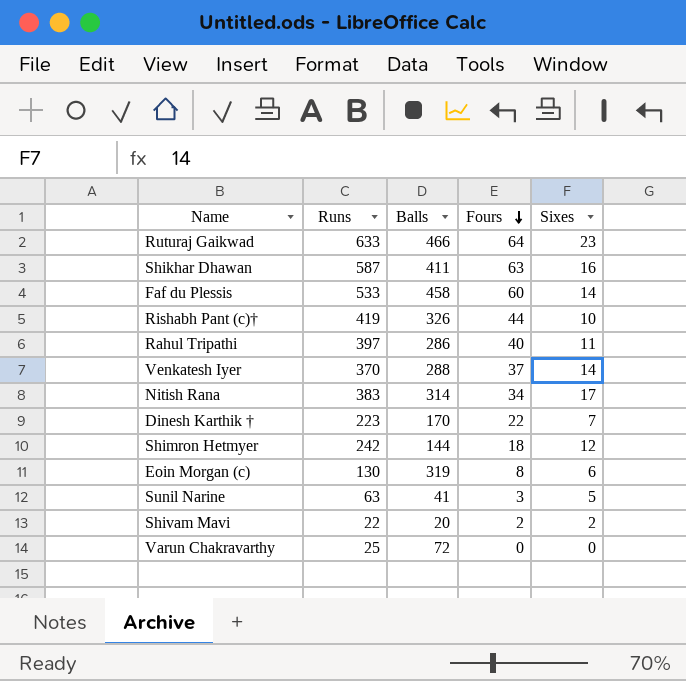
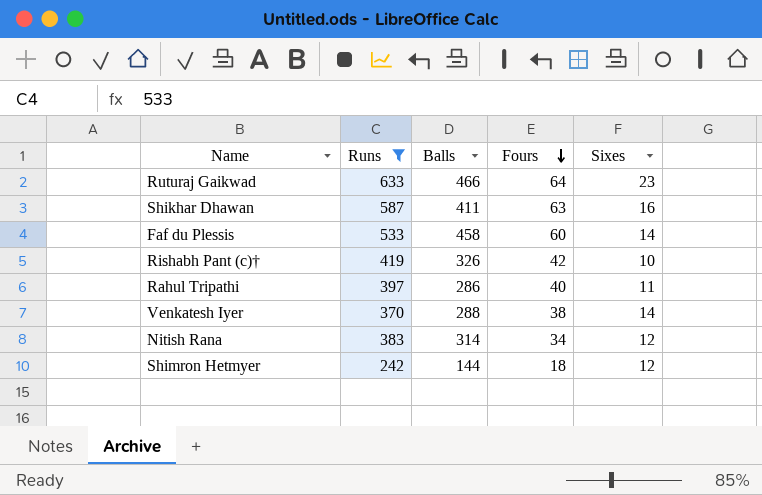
filter: none -> Runs >= 242
Rishabh Pant (c)† | Fours: 44 -> 42
Venkatesh Iyer | Fours: 37 -> 38
Nitish Rana | Sixes: 17 -> 12

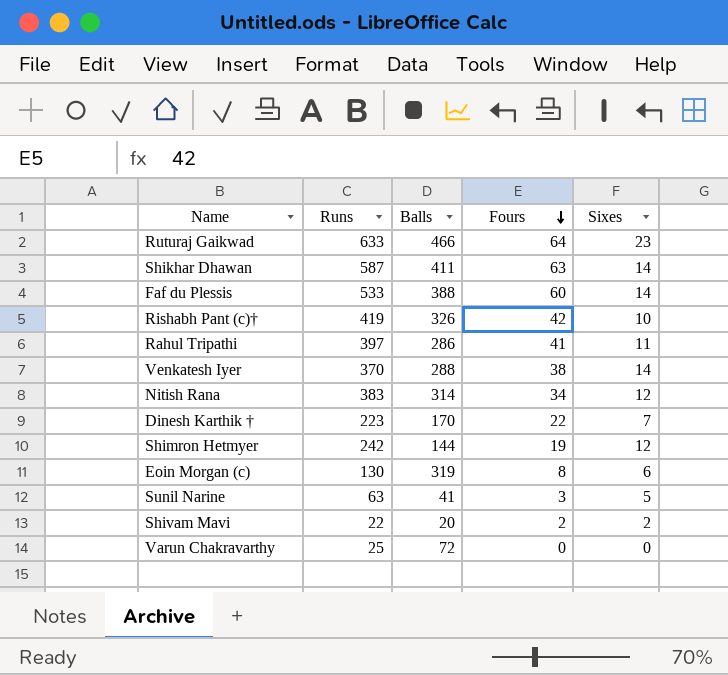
filter: Runs >= 242 -> none
Shikhar Dhawan | Sixes: 16 -> 14
Faf du Plessis | Balls: 458 -> 388
Rahul Tripathi | Fours: 40 -> 41
Shimron Hetmyer | Fours: 18 -> 19

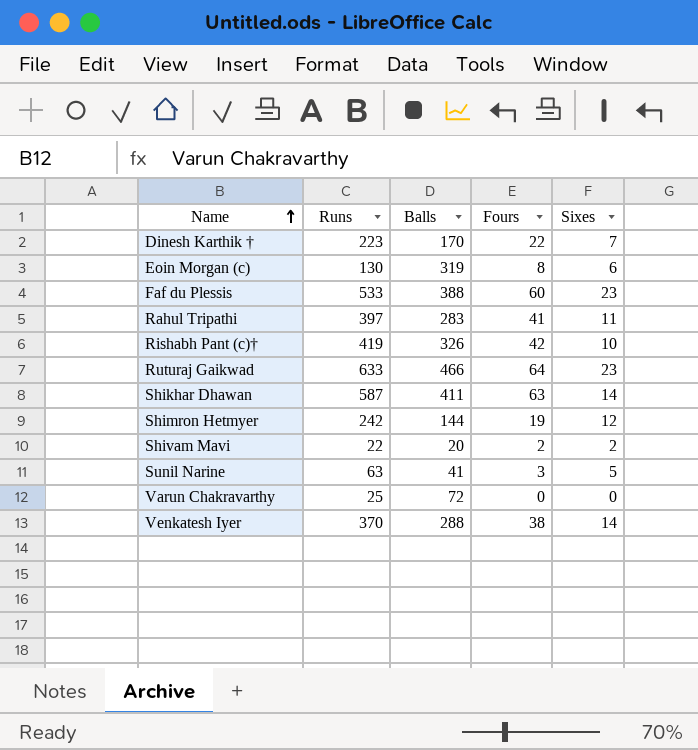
row order: Fours descending -> Name ascending
row Nitish Rana: 383 | 314 | 34 | 12 -> none
Faf du Plessis | Sixes: 14 -> 23
Rahul Tripathi | Balls: 286 -> 283

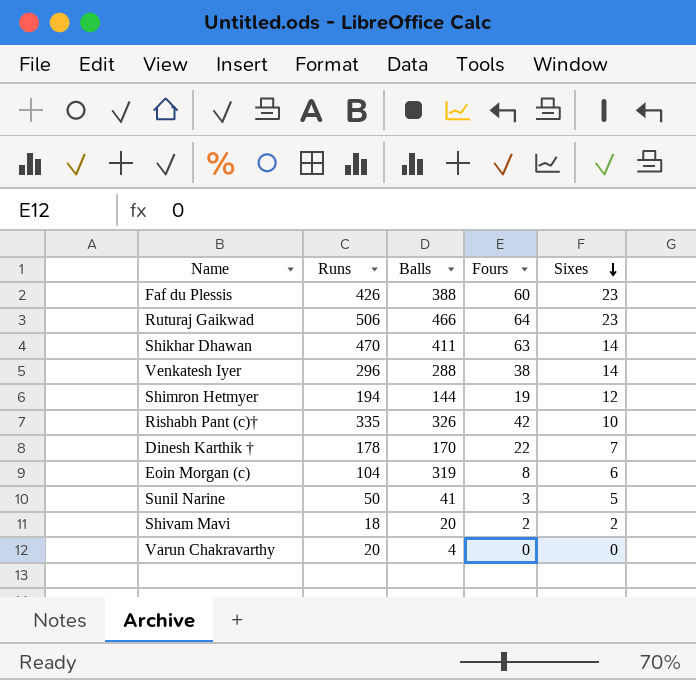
row order: Name ascending -> Sixes descending
row Rahul Tripathi: 397 | 283 | 41 | 11 -> none
Faf du Plessis | Runs: 533 -> 426
Ruturaj Gaikwad | Runs: 633 -> 506
Shikhar Dhawan | Runs: 587 -> 470
Venkatesh Iyer | Runs: 370 -> 296
Shimron Hetmyer | Runs: 242 -> 194
Rishabh Pant (c)† | Runs: 419 -> 335
Dinesh Karthik † | Runs: 223 -> 178
Eoin Morgan (c) | Runs: 130 -> 104
Sunil Narine | Runs: 63 -> 50
Shivam Mavi | Runs: 22 -> 18
Varun Chakravarthy | Runs: 25 -> 20
Varun Chakravarthy | Balls: 72 -> 4

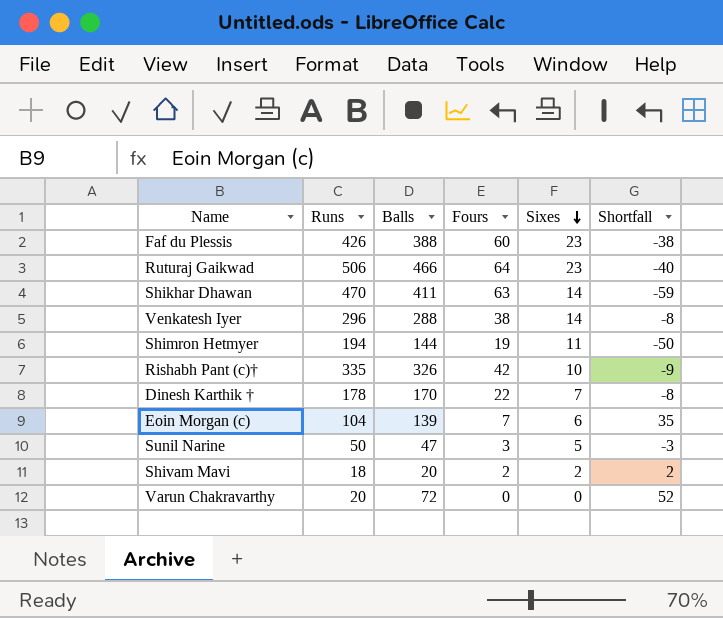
column Shortfall | formula: none -> [Balls] - [Runs]
Shimron Hetmyer | Sixes: 12 -> 11
Eoin Morgan (c) | Balls: 319 -> 139
Eoin Morgan (c) | Fours: 8 -> 7
Sunil Narine | Balls: 41 -> 47
Varun Chakravarthy | Balls: 4 -> 72

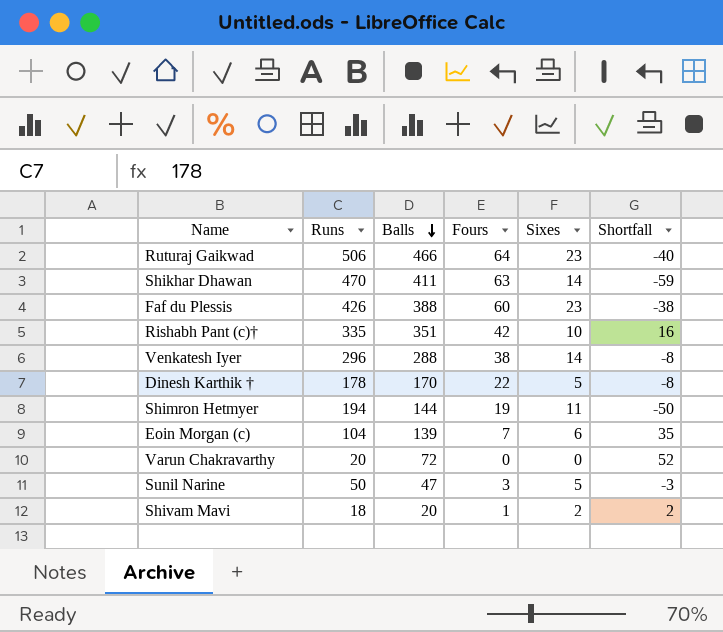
row order: Sixes descending -> Balls descending
Rishabh Pant (c)† | Balls: 326 -> 351
Rishabh Pant (c)† | Shortfall: -9 -> 16
Dinesh Karthik † | Sixes: 7 -> 5
Shivam Mavi | Fours: 2 -> 1

